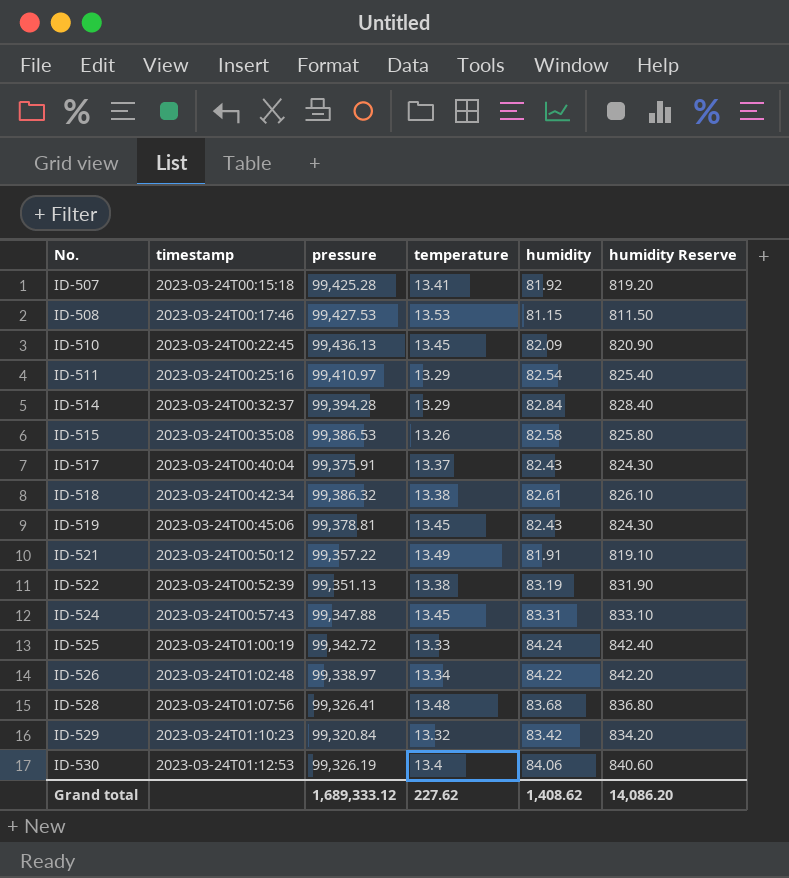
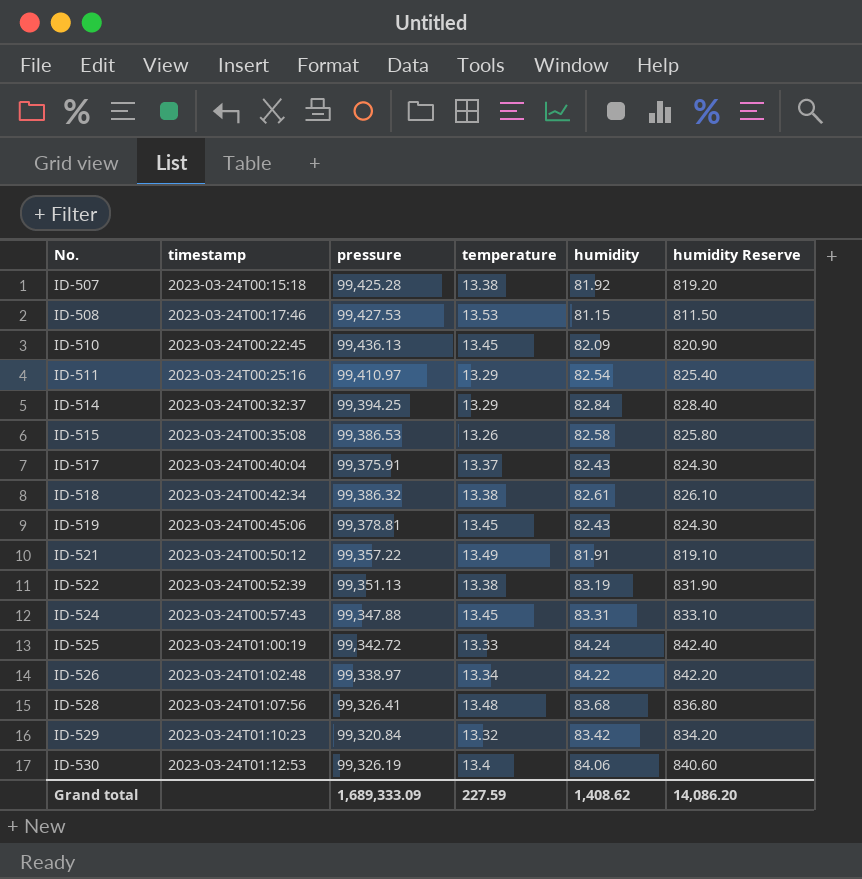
ID-507 | temperature: 13.41 -> 13.38
ID-514 | pressure: 99,394.28 -> 99,394.25
Grand total | pressure: 1,689,333.12 -> 1,689,333.09
Grand total | temperature: 227.62 -> 227.59

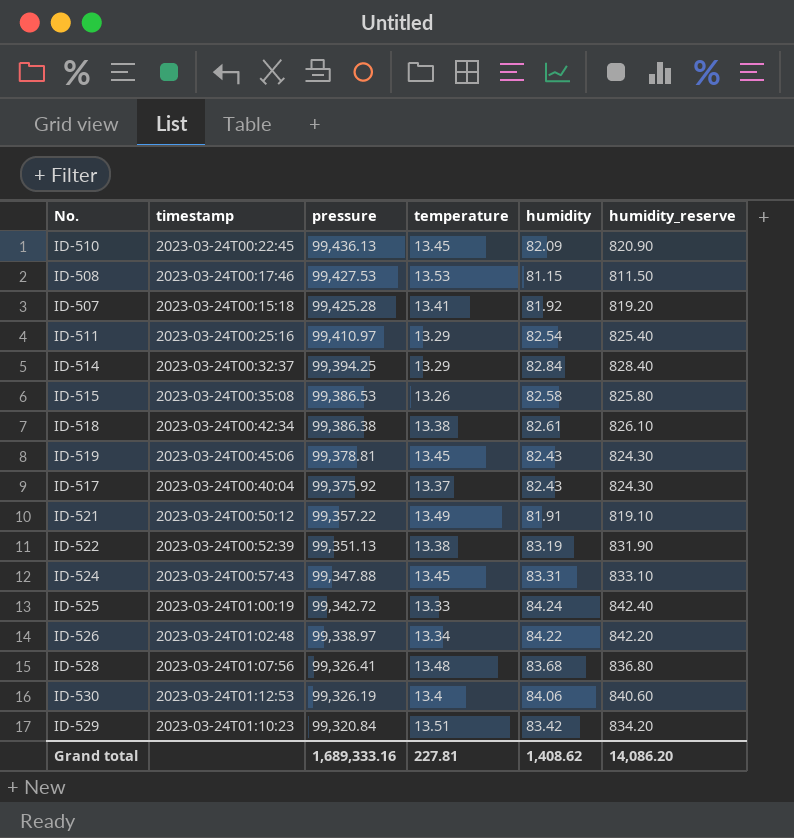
row order: No. ascending -> pressure descending
column name: humidity Reserve -> humidity_reserve
ID-507 | temperature: 13.38 -> 13.41
ID-518 | pressure: 99,386.32 -> 99,386.38
ID-517 | pressure: 99,375.91 -> 99,375.92
ID-529 | temperature: 13.32 -> 13.51
Grand total | pressure: 1,689,333.09 -> 1,689,333.16
Grand total | temperature: 227.59 -> 227.81

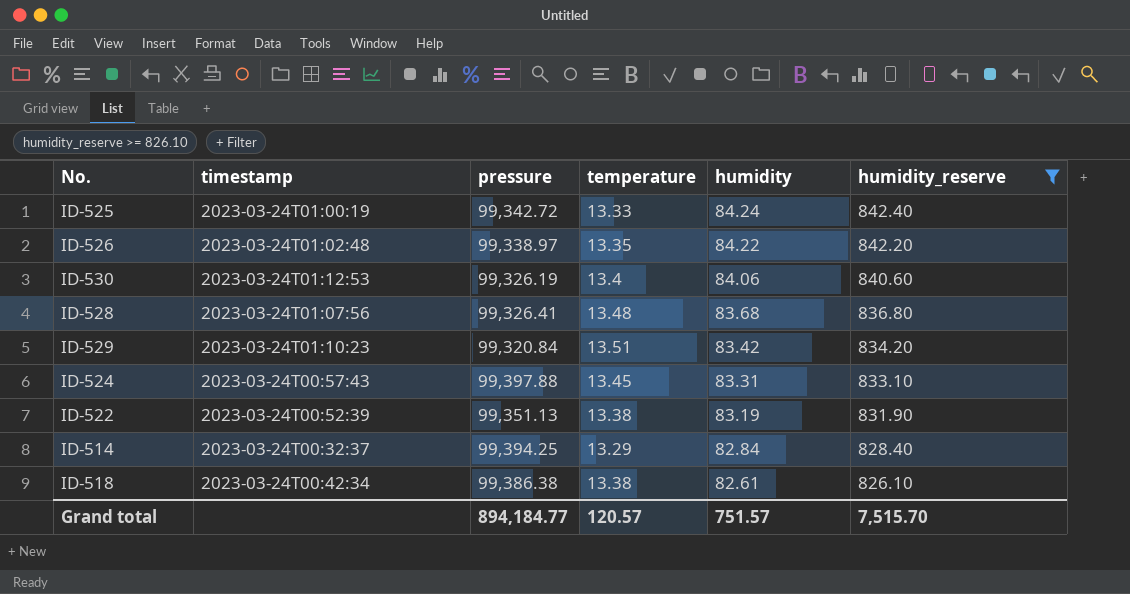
filter: none -> humidity_reserve >= 826.10
row order: pressure descending -> humidity descending
ID-526 | temperature: 13.34 -> 13.35
ID-524 | pressure: 99,347.88 -> 99,397.88
Grand total | pressure: 1,689,333.16 -> 894,184.77
Grand total | temperature: 227.81 -> 120.57
Grand total | humidity: 1,408.62 -> 751.57
Grand total | humidity_reserve: 14,086.20 -> 7,515.70

